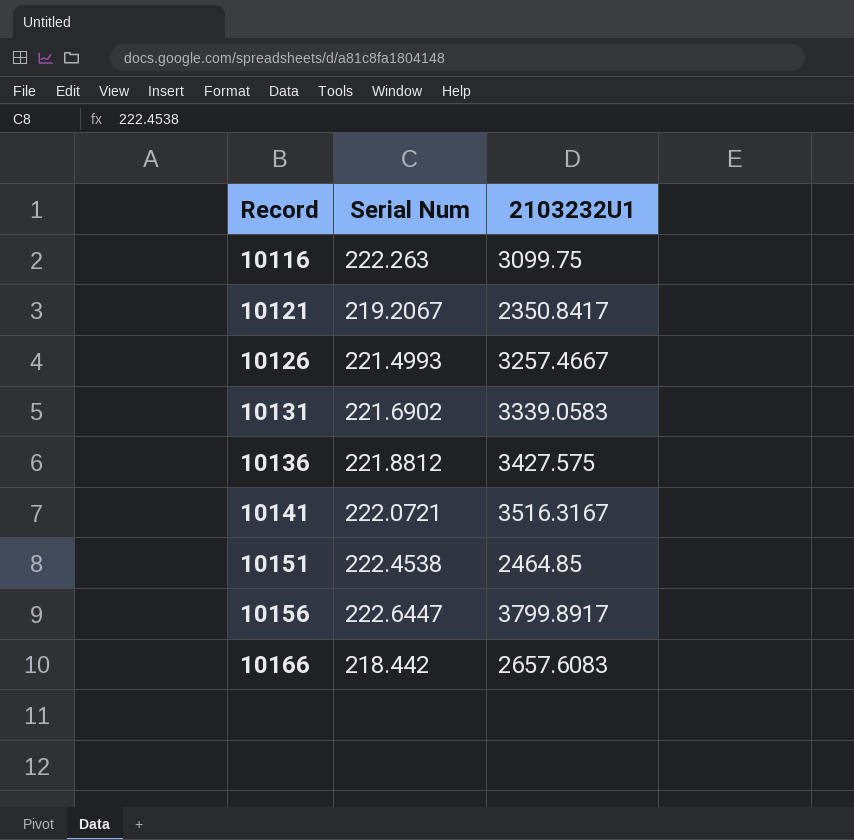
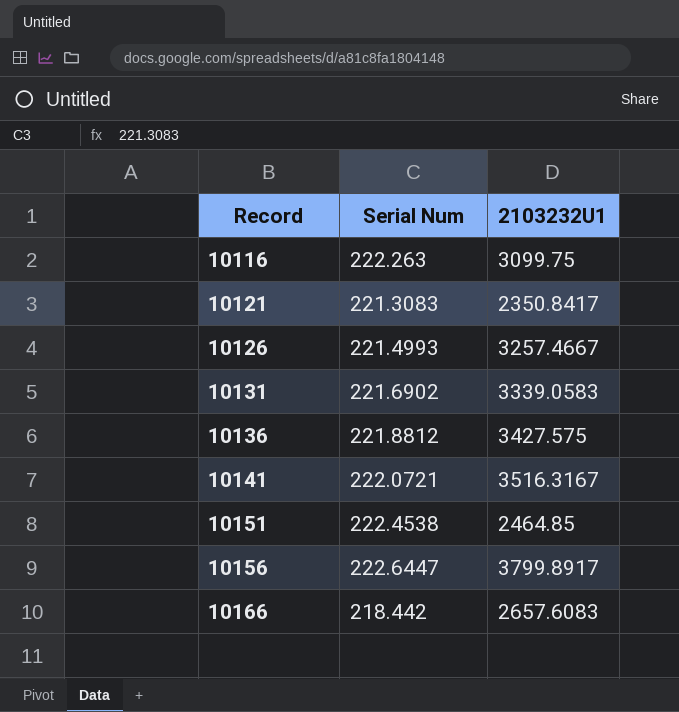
10121 | Serial Num: 219.2067 -> 221.3083

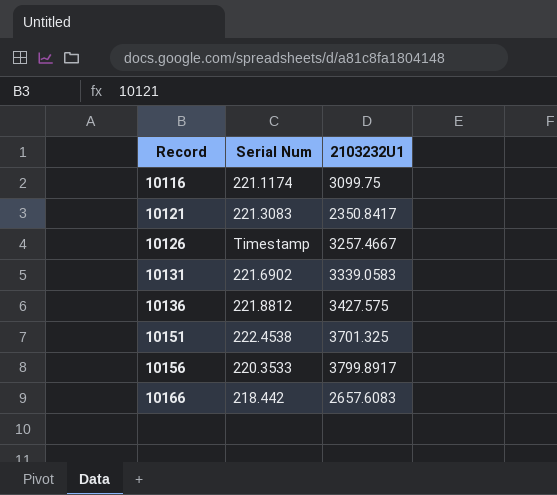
row 10141: 222.0721 | 3516.3167 -> none
10116 | Serial Num: 222.263 -> 221.1174
10126 | Serial Num: 221.4993 -> Timestamp
10151 | 2103232U1: 2464.85 -> 3701.325
10156 | Serial Num: 222.6447 -> 220.3533

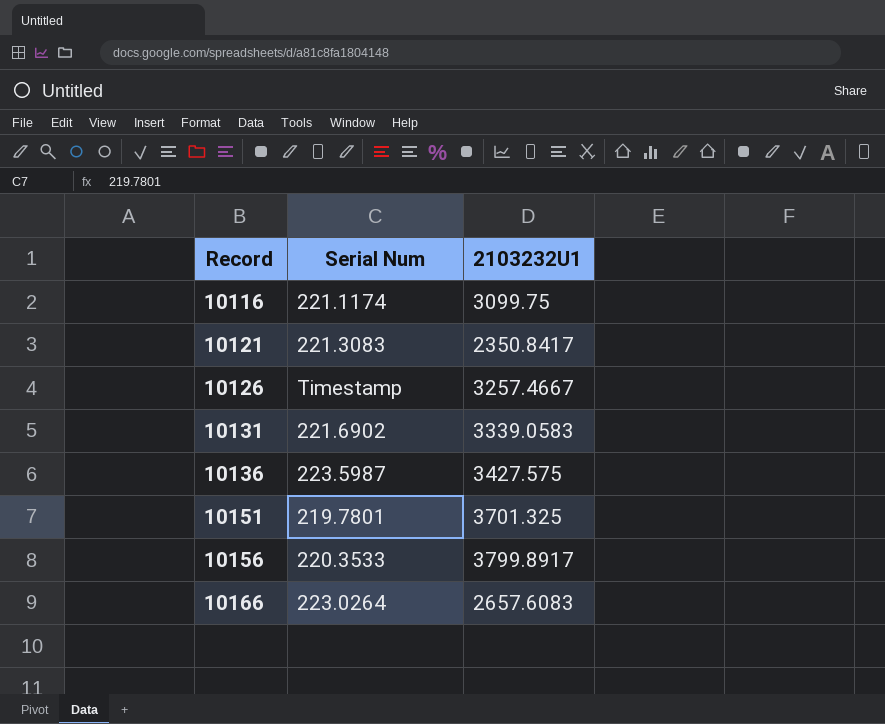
10136 | Serial Num: 221.8812 -> 223.5987
10151 | Serial Num: 222.4538 -> 219.7801
10166 | Serial Num: 218.442 -> 223.0264

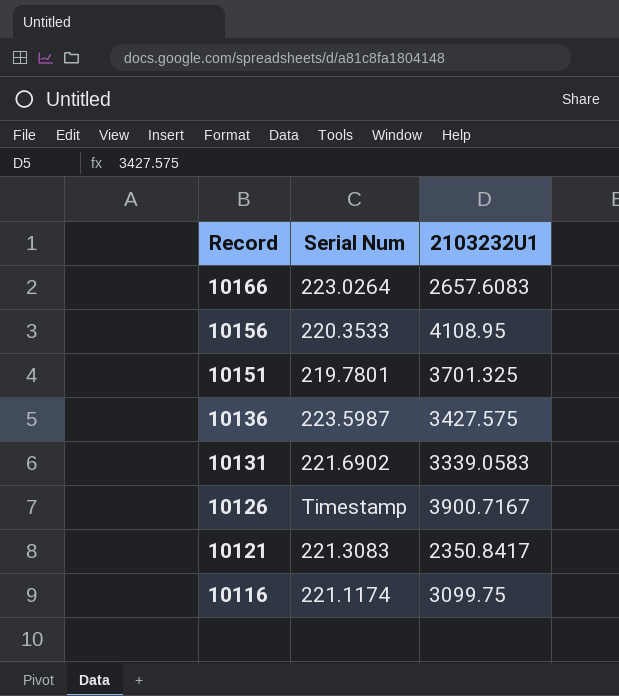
row order: Record ascending -> Record descending
10156 | 2103232U1: 3799.8917 -> 4108.95
10126 | 2103232U1: 3257.4667 -> 3900.7167

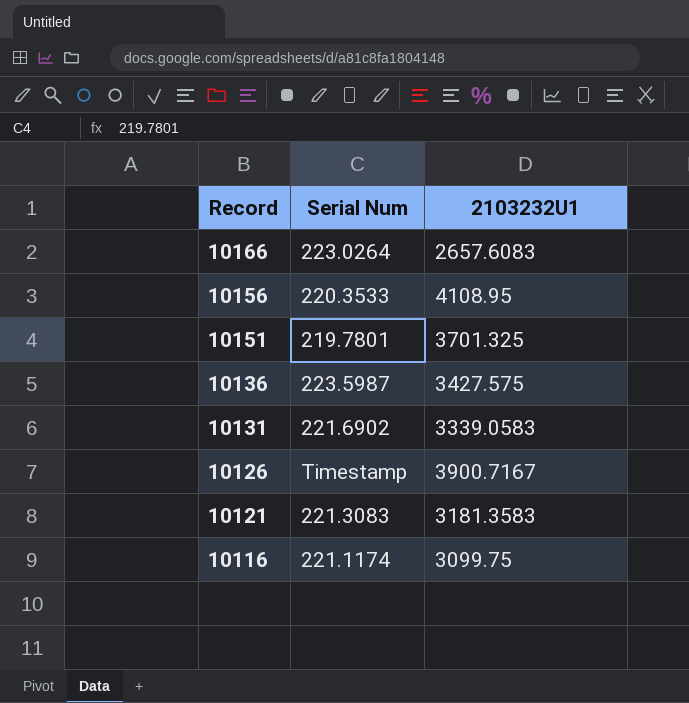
10121 | 2103232U1: 2350.8417 -> 3181.3583

